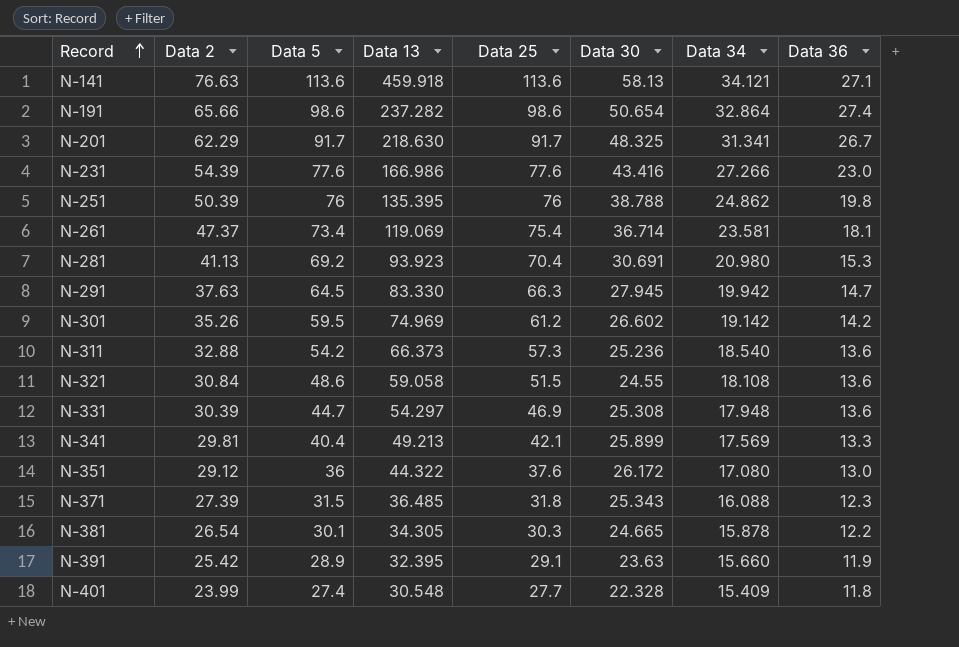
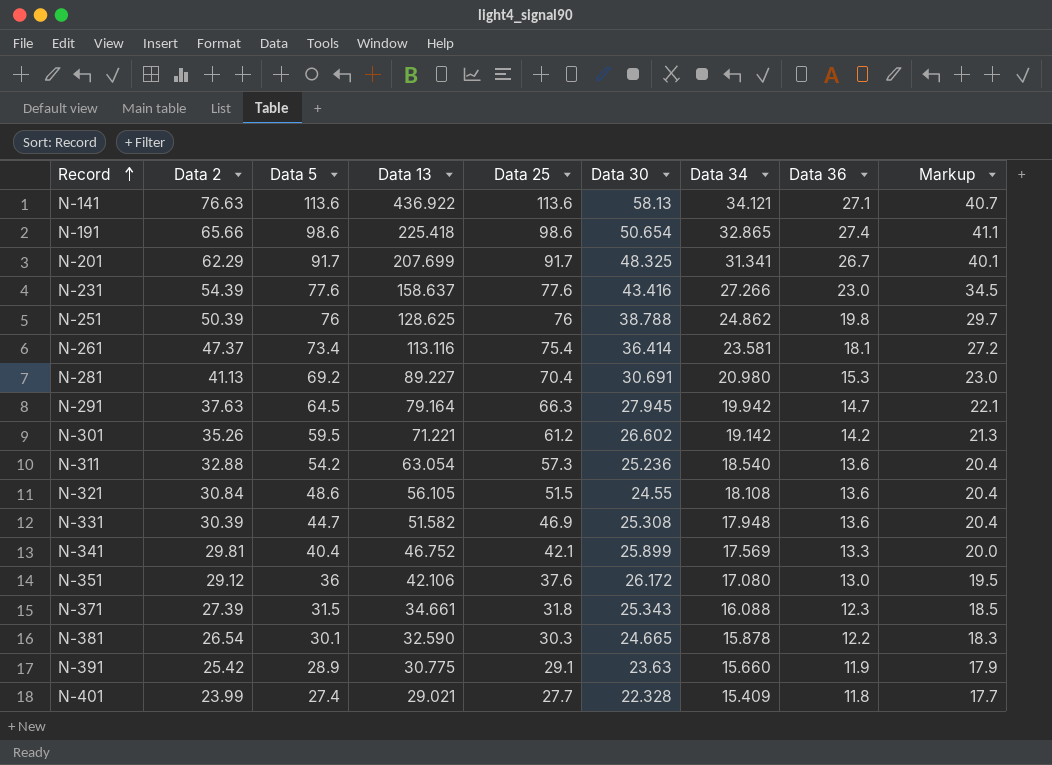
column Markup | formula: none -> [Data 36] * 1.5
N-141 | Data 13: 459.918 -> 436.922
N-191 | Data 13: 237.282 -> 225.418
N-191 | Data 34: 32.864 -> 32.865
N-201 | Data 13: 218.630 -> 207.699
N-231 | Data 13: 166.986 -> 158.637
N-251 | Data 13: 135.395 -> 128.625
N-261 | Data 13: 119.069 -> 113.116
N-261 | Data 30: 36.714 -> 36.414
N-281 | Data 13: 93.923 -> 89.227
N-291 | Data 13: 83.330 -> 79.164
N-301 | Data 13: 74.969 -> 71.221
N-311 | Data 13: 66.373 -> 63.054
N-321 | Data 13: 59.058 -> 56.105
N-331 | Data 13: 54.297 -> 51.582
N-341 | Data 13: 49.213 -> 46.752
N-351 | Data 13: 44.322 -> 42.106
N-371 | Data 13: 36.485 -> 34.661
N-381 | Data 13: 34.305 -> 32.590
N-391 | Data 13: 32.395 -> 30.775
N-401 | Data 13: 30.548 -> 29.021

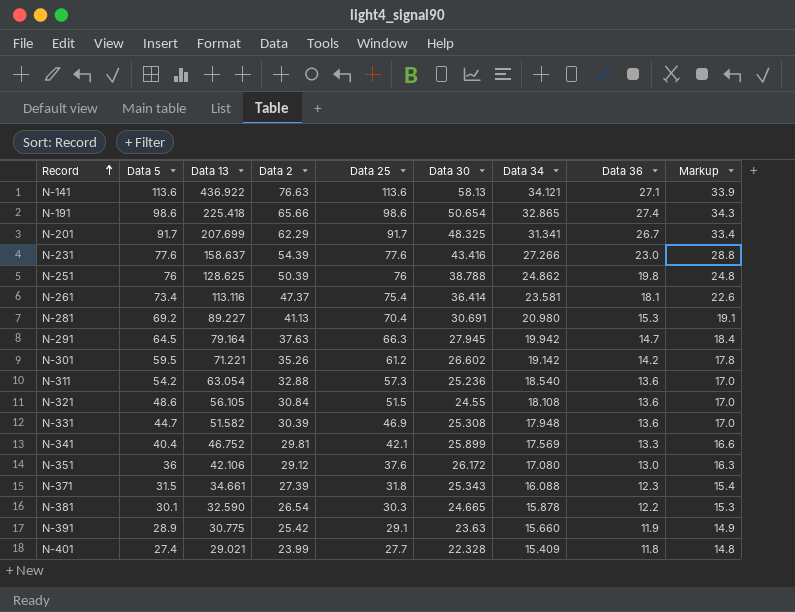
column Data 2 | position: 2 -> 4
column Markup | formula: [Data 36] * 1.5 -> [Data 36] * 1.25

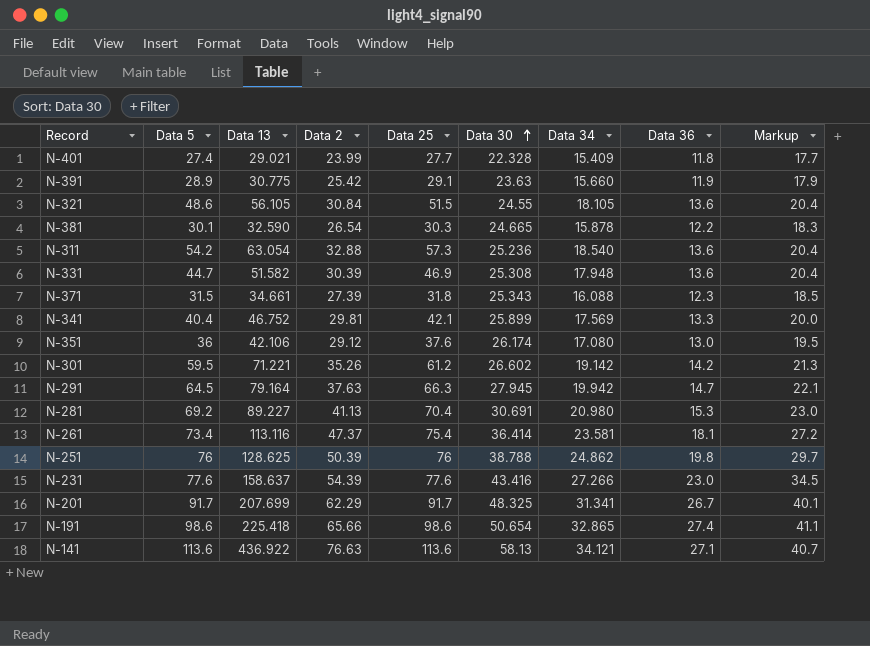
row order: Record ascending -> Data 30 ascending
column Markup | formula: [Data 36] * 1.25 -> [Data 36] * 1.5
N-321 | Data 34: 18.108 -> 18.105
N-351 | Data 30: 26.172 -> 26.174

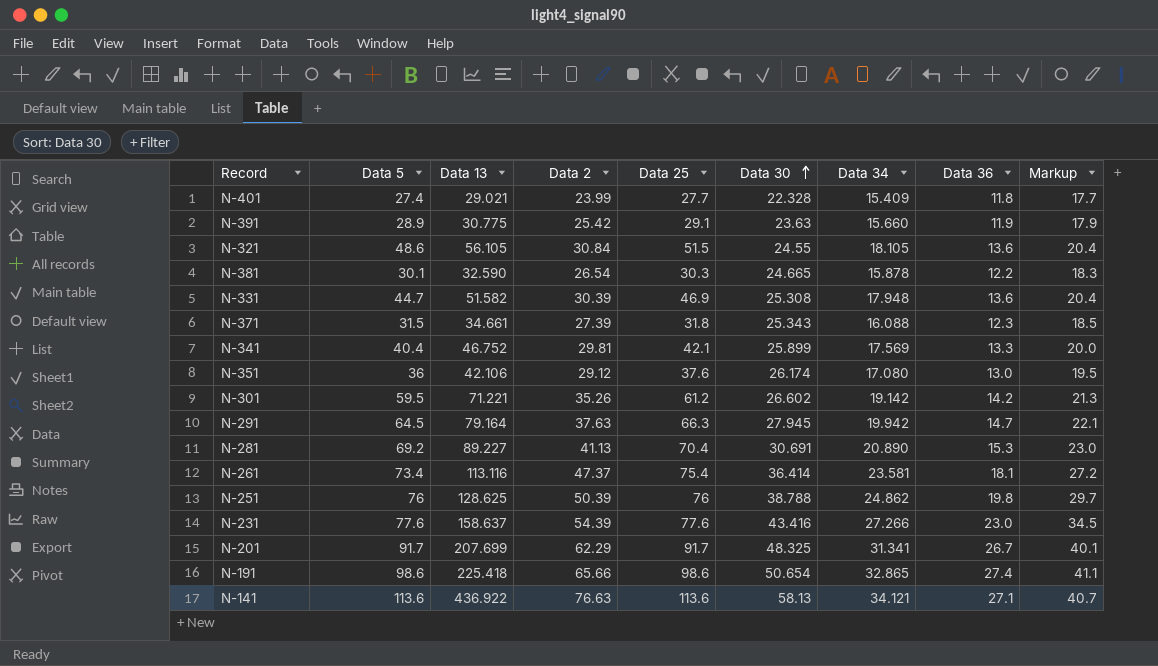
row N-311: 54.2 | 63.054 | 32.88 | 57.3 | 25.236 | 18.540 | 13.6 | 20.4 -> none
N-281 | Data 34: 20.980 -> 20.890

